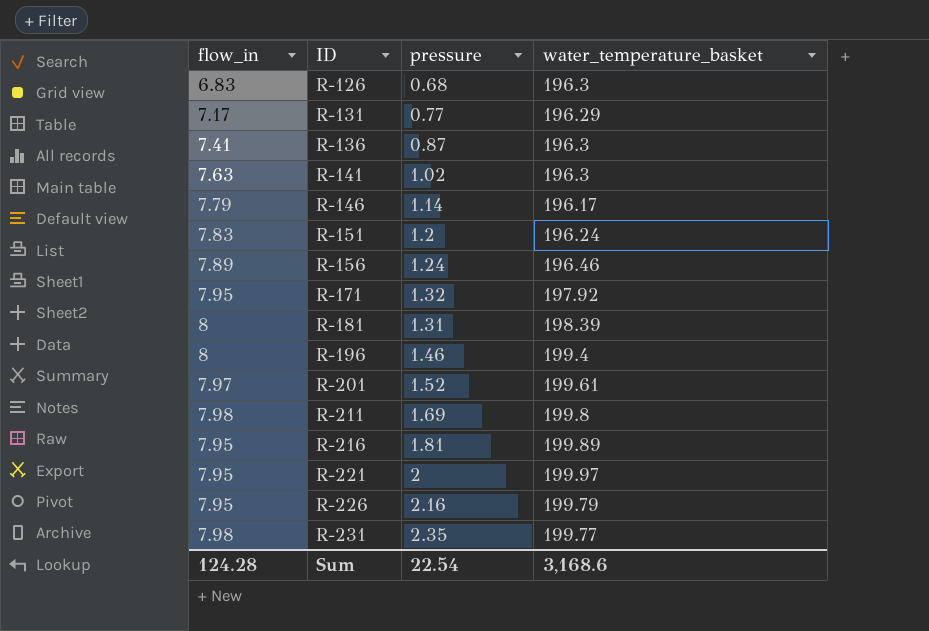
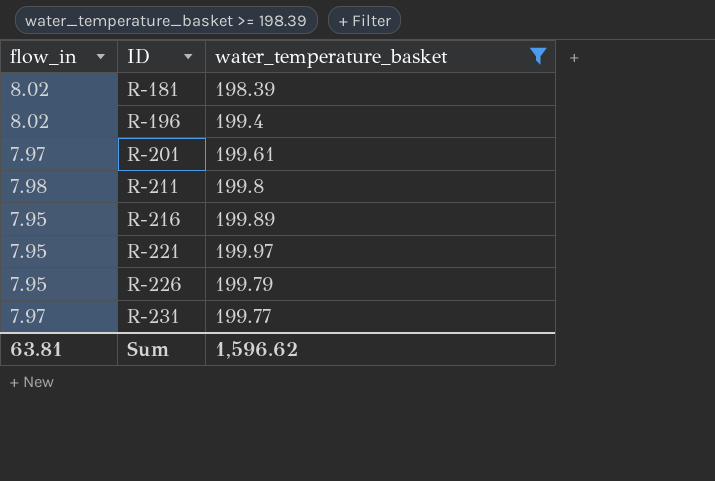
filter: none -> water_temperature_basket >= 198.39
column pressure | position: 3 -> none
R-181 | flow_in: 8 -> 8.02
R-196 | flow_in: 8 -> 8.02
R-231 | flow_in: 7.98 -> 7.97
Sum | flow_in: 124.28 -> 63.81
Sum | water_temperature_basket: 3,168.6 -> 1,596.62

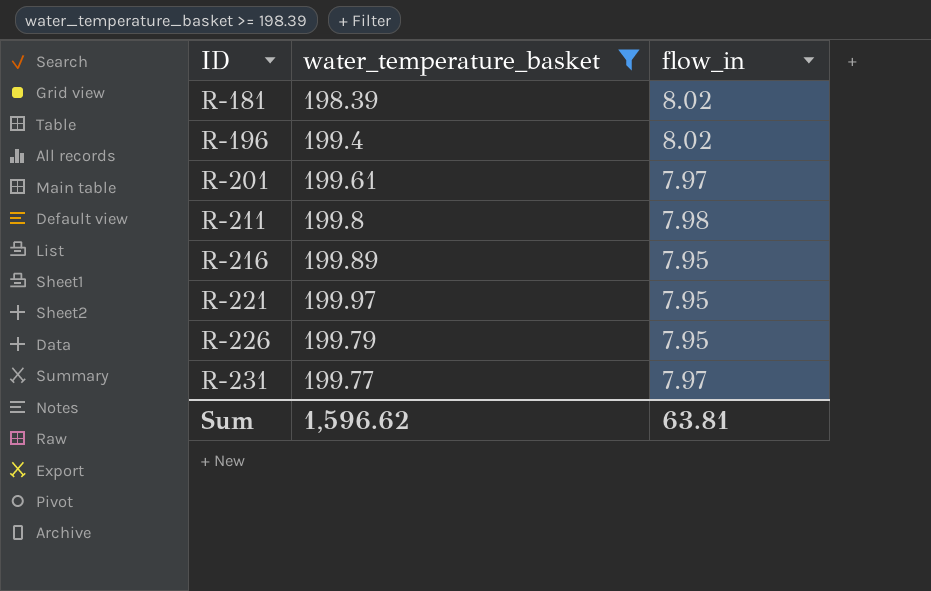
column flow_in | position: 1 -> 3

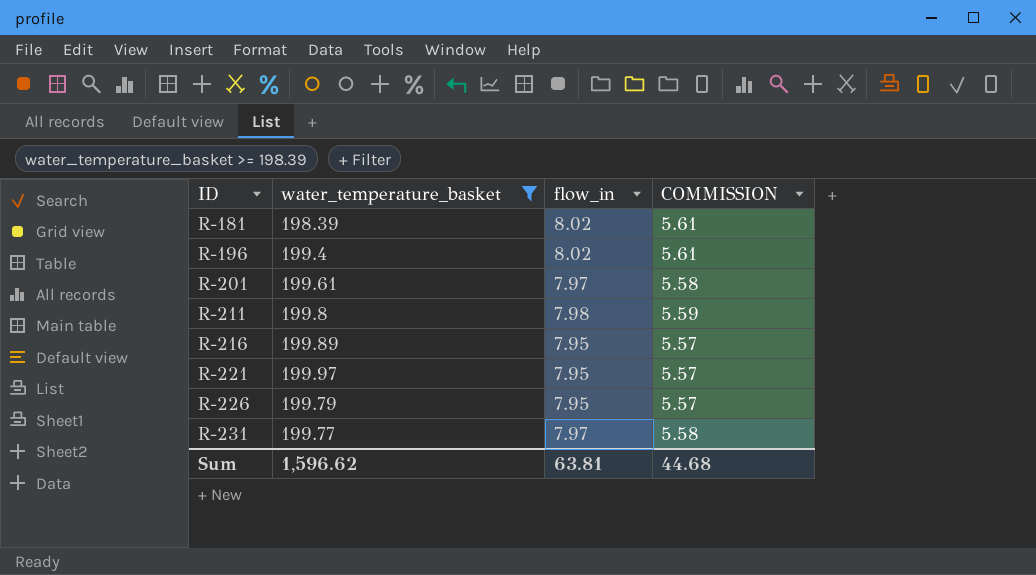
column COMMISSION | formula: none -> [flow_in] * 0.7

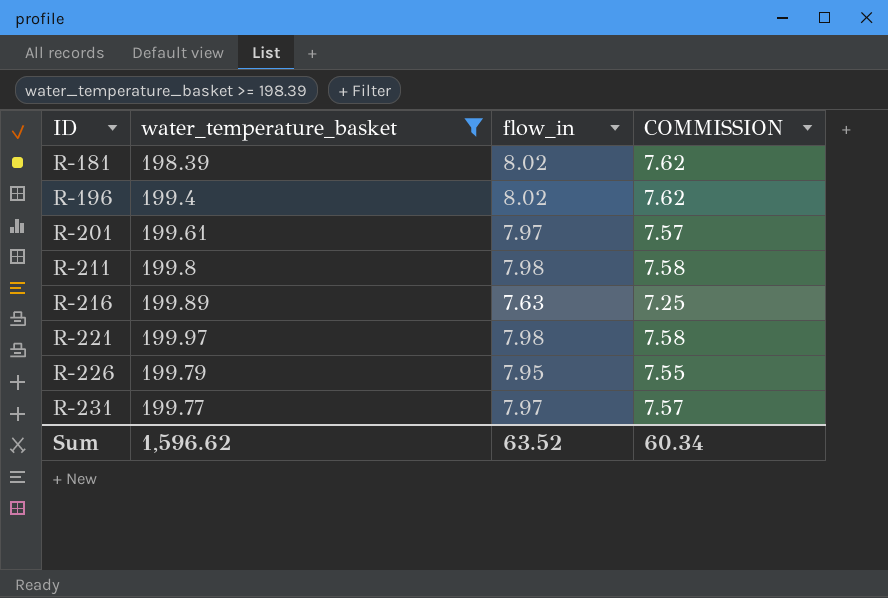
column COMMISSION | formula: [flow_in] * 0.7 -> [flow_in] * 0.95
R-216 | flow_in: 7.95 -> 7.63
R-221 | flow_in: 7.95 -> 7.98
Sum | flow_in: 63.81 -> 63.52
Sum | COMMISSION: 44.68 -> 60.34

